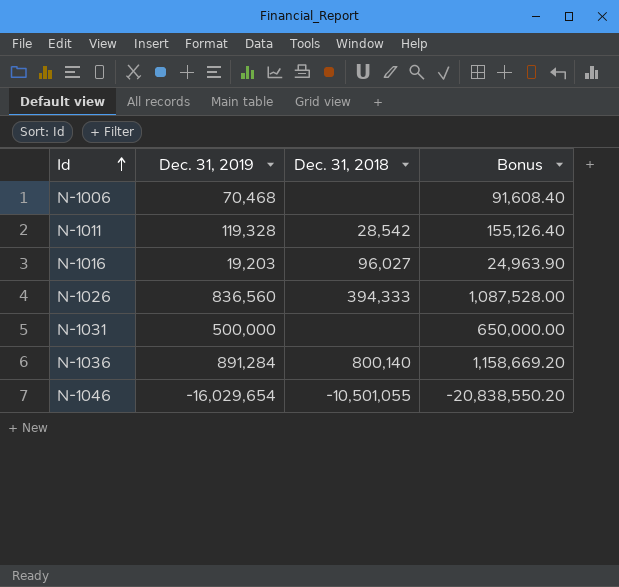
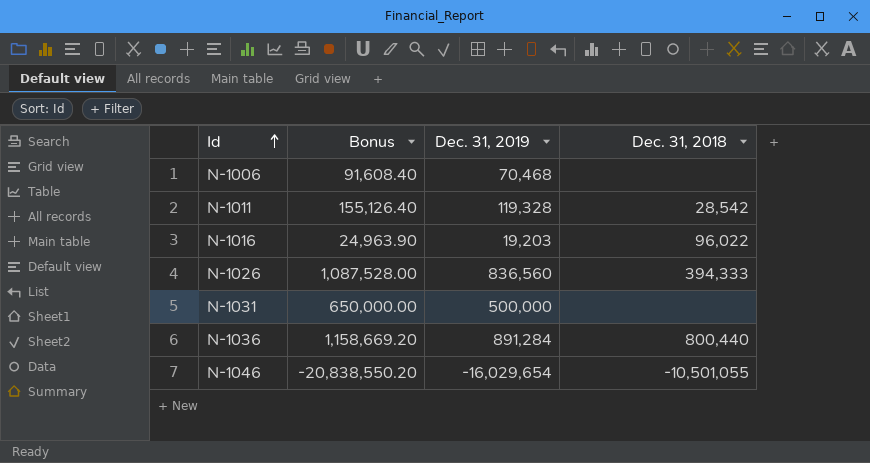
column Bonus | position: 4 -> 2
N-1016 | Dec. 31, 2018: 96,027 -> 96,022
N-1036 | Dec. 31, 2018: 800,140 -> 800,440

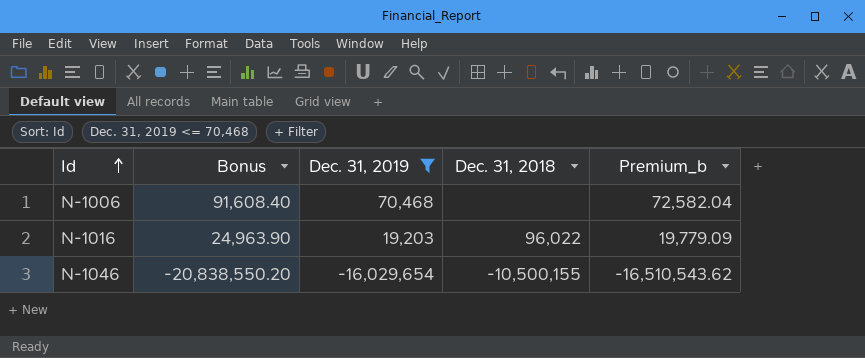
filter: none -> Dec. 31, 2019 <= 70,468
column Premium_b | formula: none -> [Dec. 31, 2019] * 1.03
N-1046 | Dec. 31, 2018: -10,501,055 -> -10,500,155

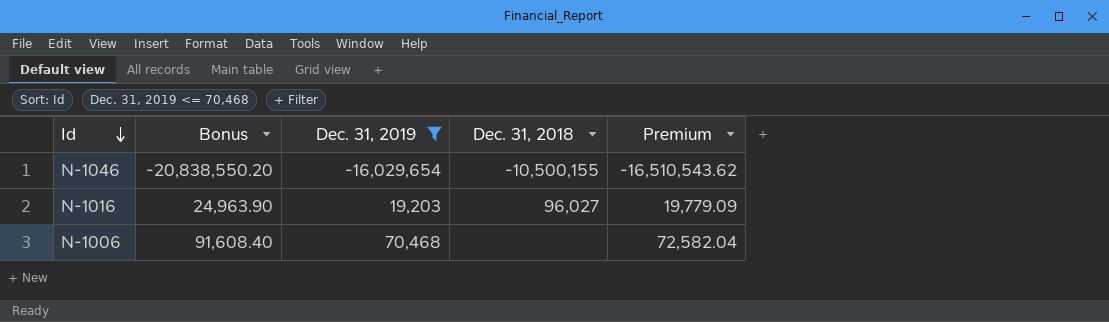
row order: Id ascending -> Id descending
column name: Premium_b -> Premium
N-1016 | Dec. 31, 2018: 96,022 -> 96,027

